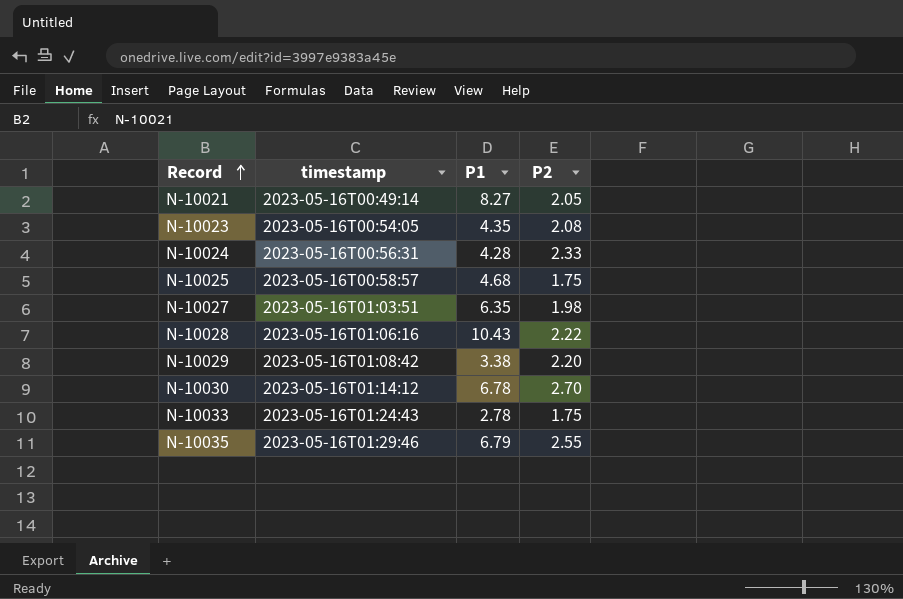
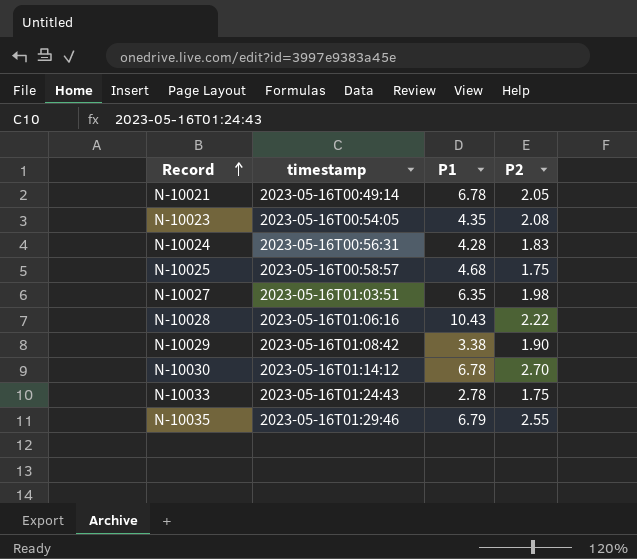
N-10021 | P1: 8.27 -> 6.78
N-10024 | P2: 2.33 -> 1.83
N-10029 | P2: 2.20 -> 1.90

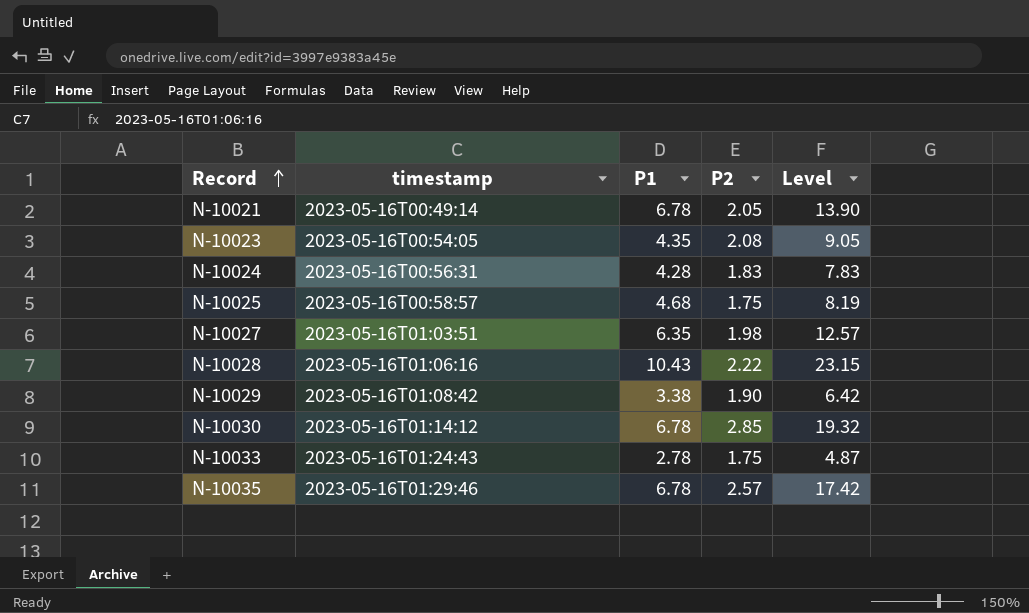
column Level | formula: none -> [P1] * [P2]
N-10030 | P2: 2.70 -> 2.85
N-10035 | P1: 6.79 -> 6.78
N-10035 | P2: 2.55 -> 2.57

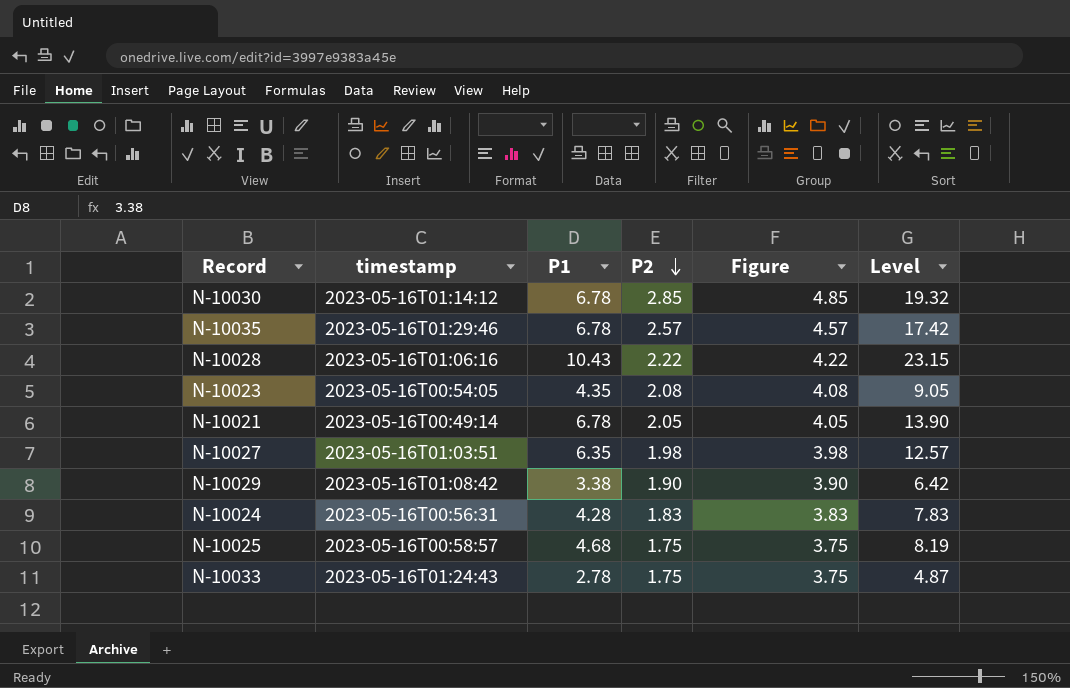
row order: Record ascending -> P2 descending
column Figure | formula: none -> [P2] + 2

